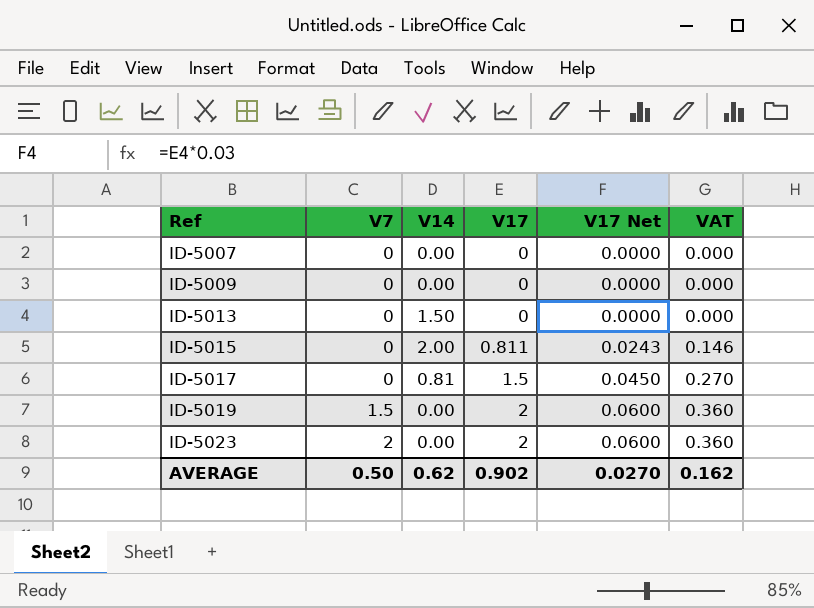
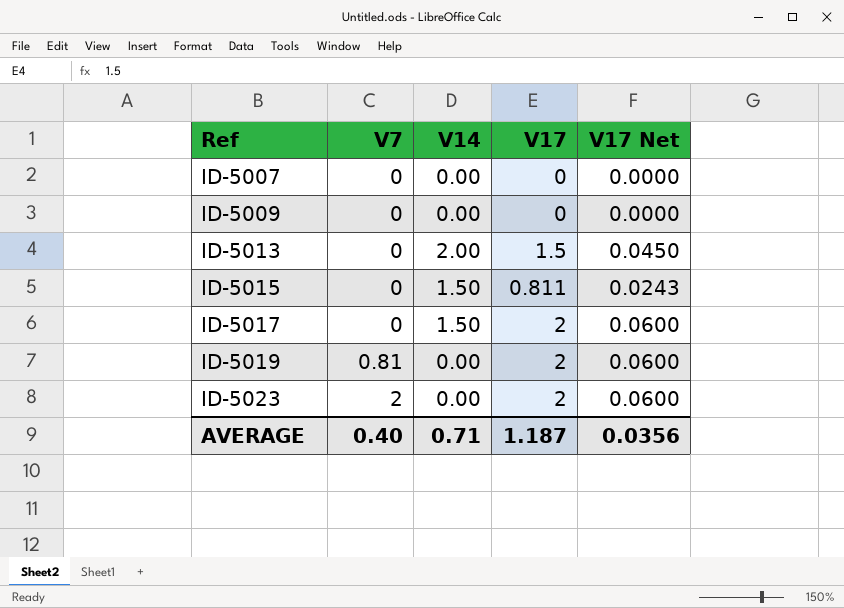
column VAT | formula: [V17] * 0.18 -> none
ID-5013 | V14: 1.50 -> 2.00
ID-5013 | V17: 0 -> 1.5
ID-5013 | V17 Net: 0.0000 -> 0.0450
ID-5015 | V14: 2.00 -> 1.50
ID-5017 | V14: 0.81 -> 1.50
ID-5017 | V17: 1.5 -> 2
ID-5017 | V17 Net: 0.0450 -> 0.0600
ID-5019 | V7: 1.5 -> 0.81
AVERAGE | V7: 0.50 -> 0.40
AVERAGE | V14: 0.62 -> 0.71
AVERAGE | V17: 0.902 -> 1.187
AVERAGE | V17 Net: 0.0270 -> 0.0356

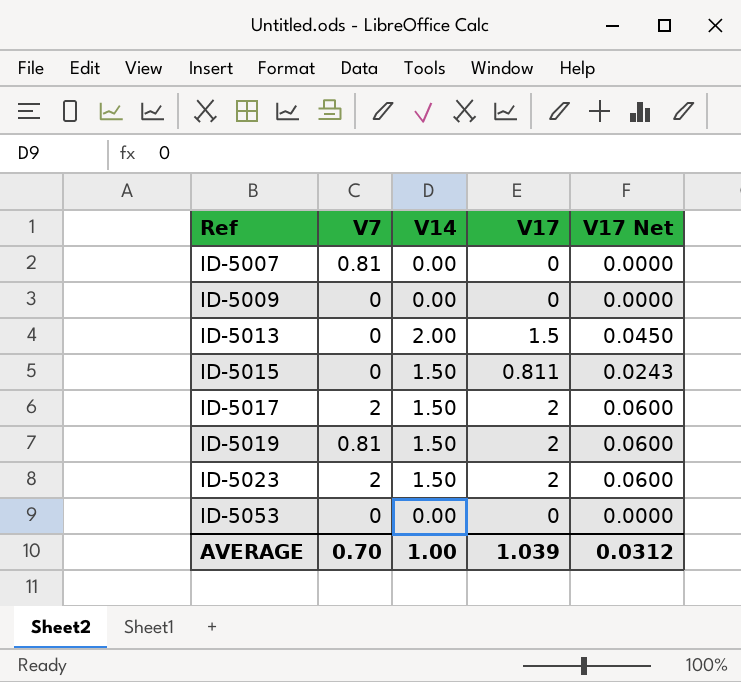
ID-5007 | V7: 0 -> 0.81
ID-5017 | V7: 0 -> 2
ID-5019 | V14: 0.00 -> 1.50
ID-5023 | V14: 0.00 -> 1.50
row ID-5053: none -> 0 | 0.00 | 0 | 0.0000
AVERAGE | V7: 0.40 -> 0.70
AVERAGE | V14: 0.71 -> 1.00
AVERAGE | V17: 1.187 -> 1.039
AVERAGE | V17 Net: 0.0356 -> 0.0312

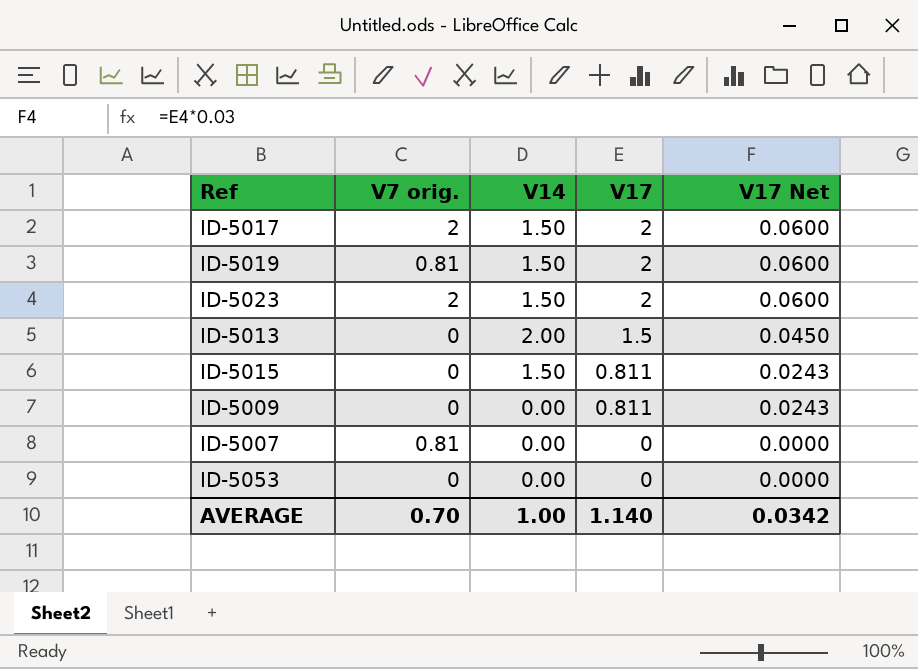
row order: Ref ascending -> V17 descending
column name: V7 -> V7 orig.
ID-5009 | V17: 0 -> 0.811
ID-5009 | V17 Net: 0.0000 -> 0.0243
AVERAGE | V17: 1.039 -> 1.140
AVERAGE | V17 Net: 0.0312 -> 0.0342

